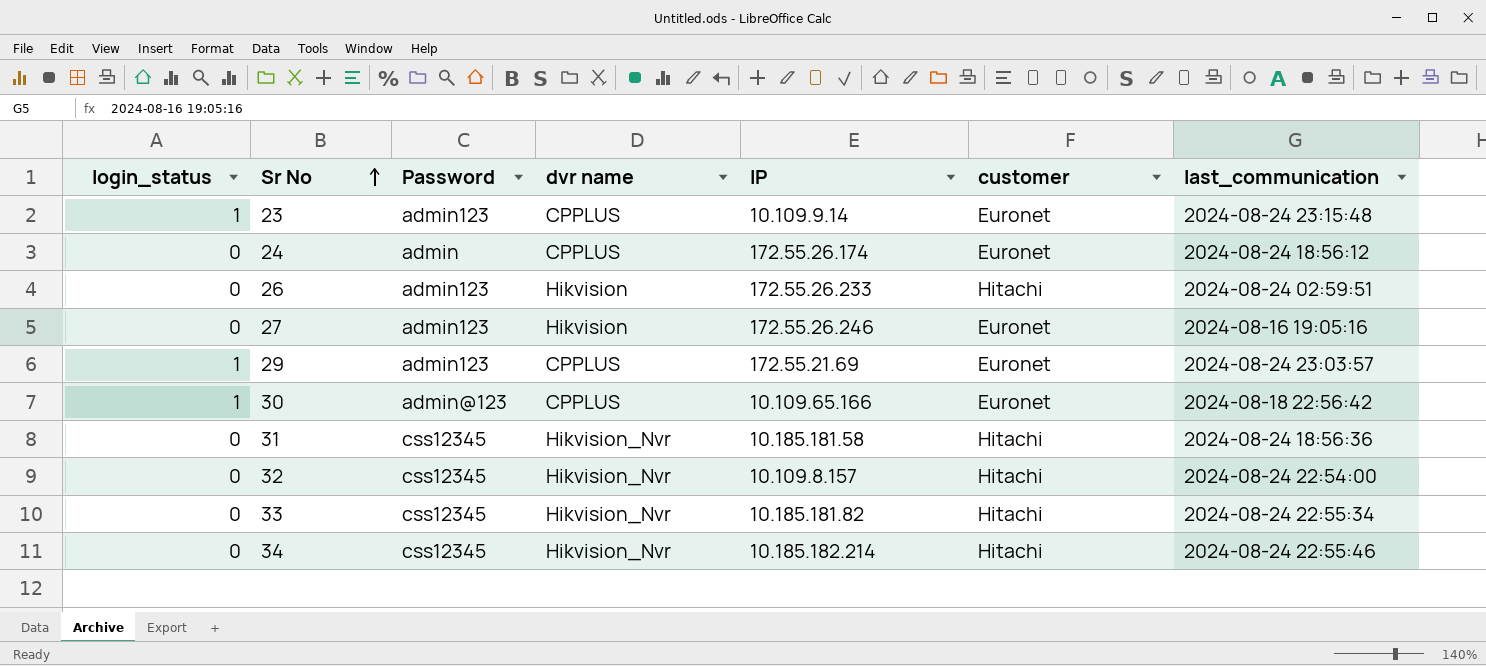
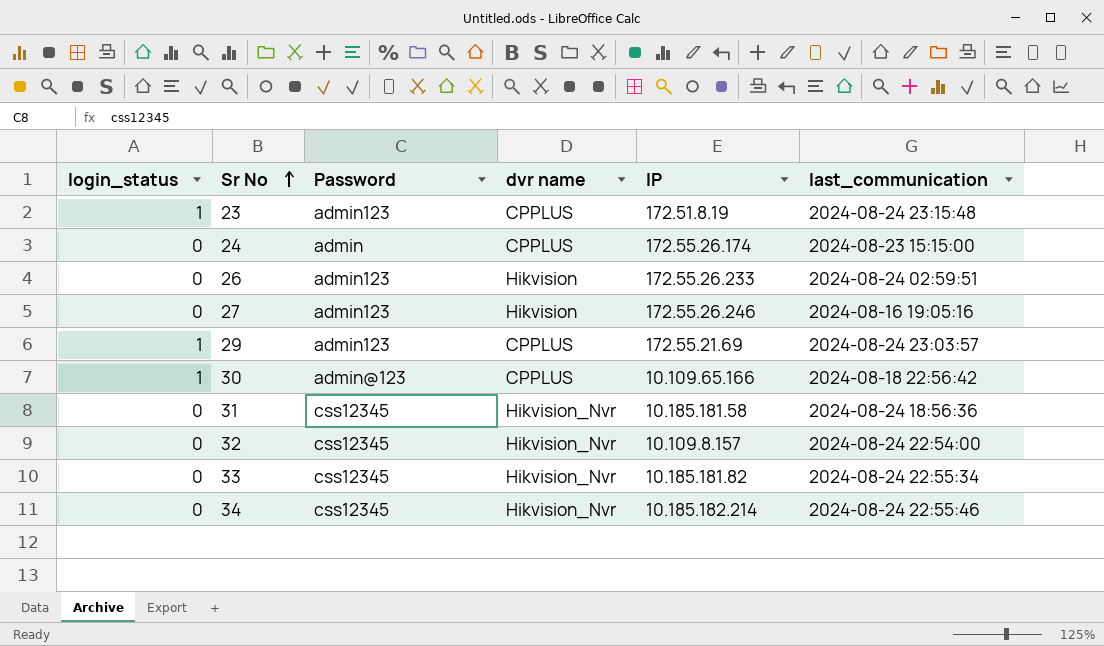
column customer | position: 6 -> none
23 | IP: 10.109.9.14 -> 172.51.8.19
24 | last_communication: 2024-08-24 18:56:12 -> 2024-08-23 15:15:00

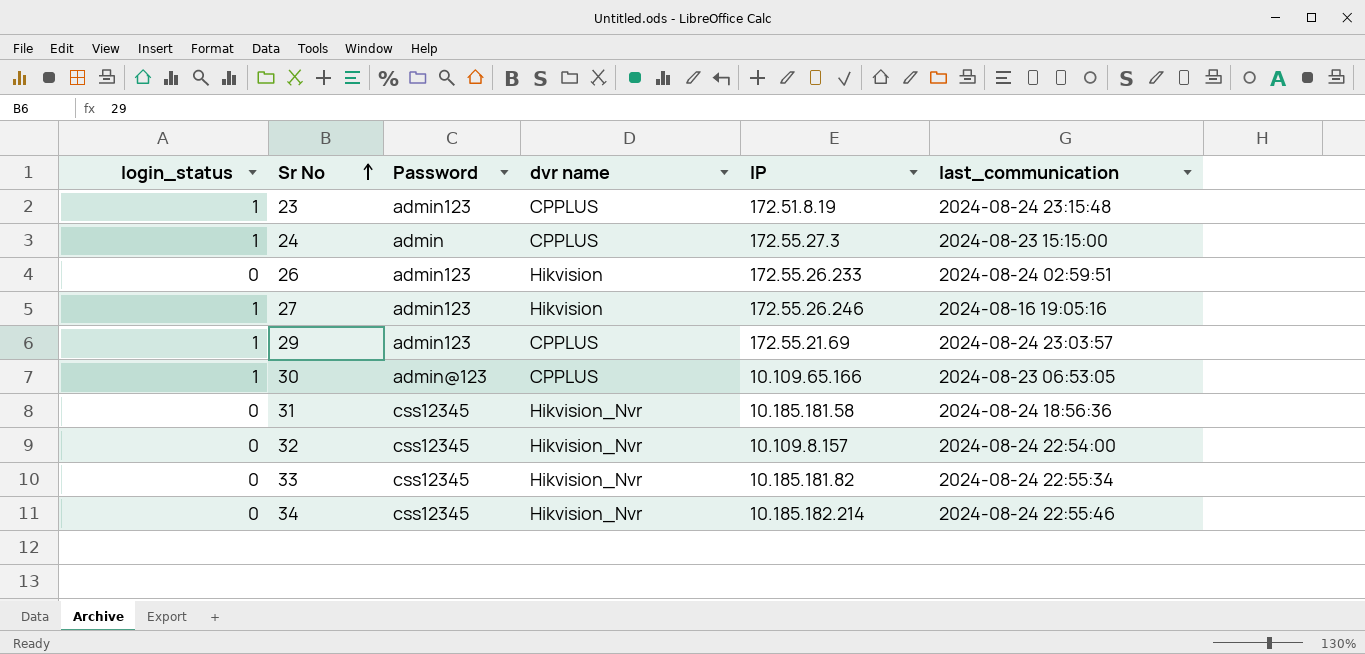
24 | login_status: 0 -> 1
24 | IP: 172.55.26.174 -> 172.55.27.3
27 | login_status: 0 -> 1
30 | last_communication: 2024-08-18 22:56:42 -> 2024-08-23 06:53:05

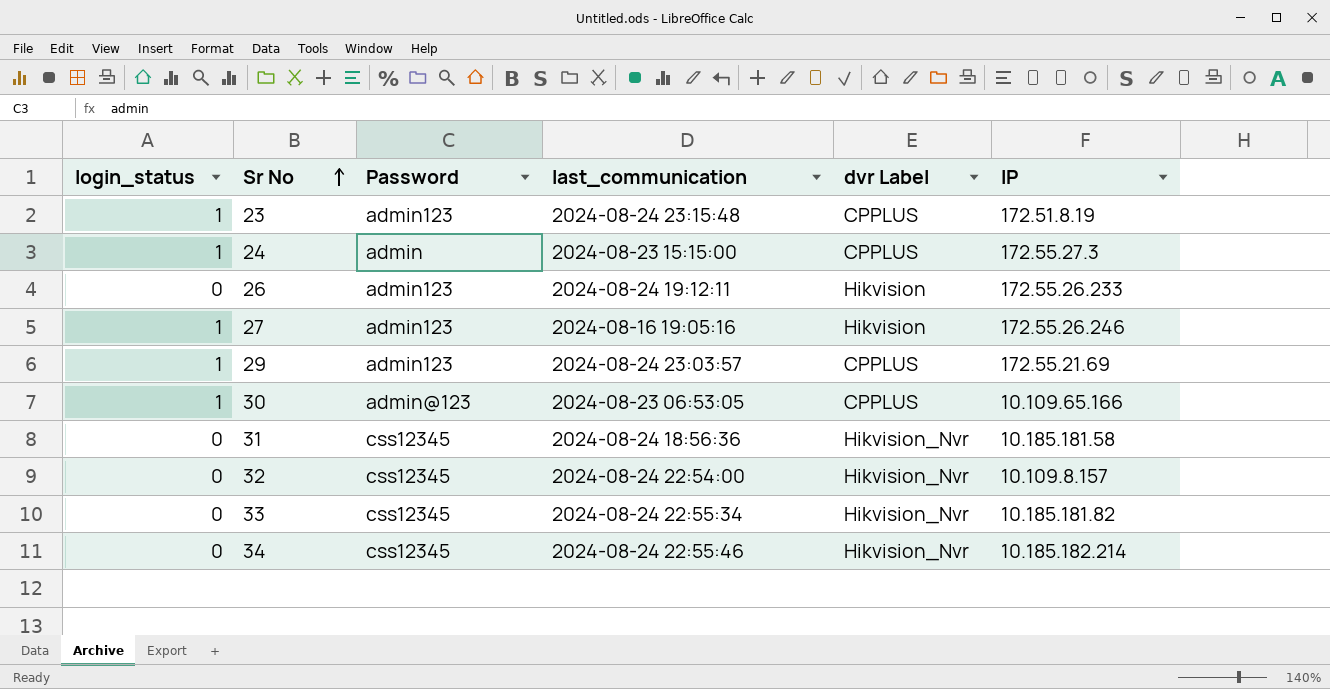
column last_communication | position: 6 -> 4
column name: dvr name -> dvr Label
26 | last_communication: 2024-08-24 02:59:51 -> 2024-08-24 19:12:11

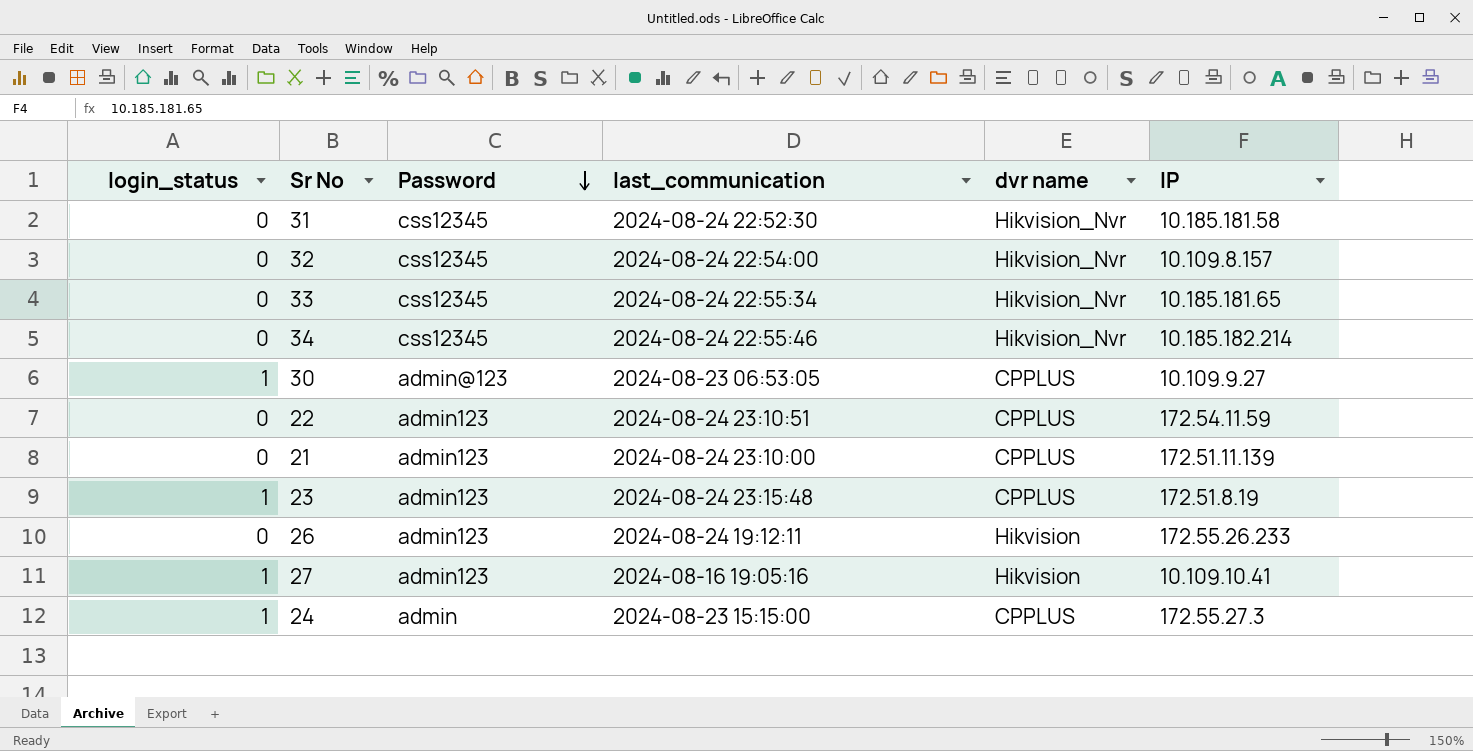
row order: Sr No ascending -> Password descending
column name: dvr Label -> dvr name
row 29: 1 | admin123 | 2024-08-24 23:03:57 | CPPLUS | 172.55.21.69 -> none
31 | last_communication: 2024-08-24 18:56:36 -> 2024-08-24 22:52:30
33 | IP: 10.185.181.82 -> 10.185.181.65
30 | IP: 10.109.65.166 -> 10.109.9.27
row 22: none -> 0 | admin123 | 2024-08-24 23:10:51 | CPPLUS | 172.54.11.59
row 21: none -> 0 | admin123 | 2024-08-24 23:10:00 | CPPLUS | 172.51.11.139
27 | IP: 172.55.26.246 -> 10.109.10.41

